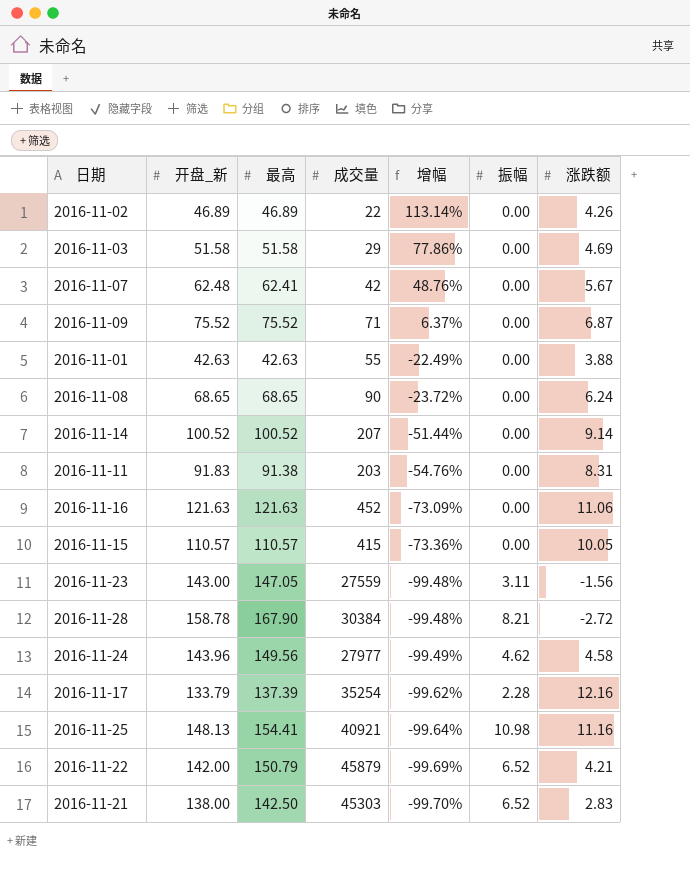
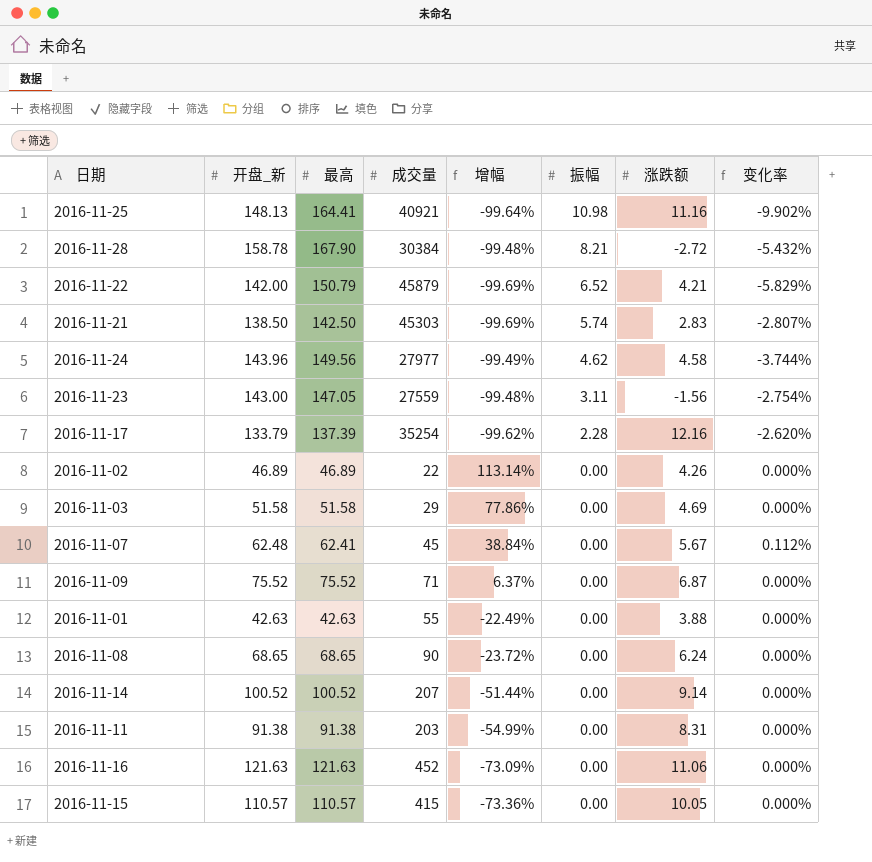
row order: 增幅 descending -> 振幅 descending
column 变化率 | formula: none -> ([开盘_新] - [最高]) / [最高]
2016-11-25 | 最高: 154.41 -> 164.41
2016-11-21 | 开盘_新: 138.00 -> 138.50
2016-11-21 | 增幅: -99.70% -> -99.69%
2016-11-21 | 振幅: 6.52 -> 5.74
2016-11-07 | 成交量: 42 -> 45
2016-11-07 | 增幅: 48.76% -> 38.84%
2016-11-11 | 开盘_新: 91.83 -> 91.38
2016-11-11 | 增幅: -54.76% -> -54.99%

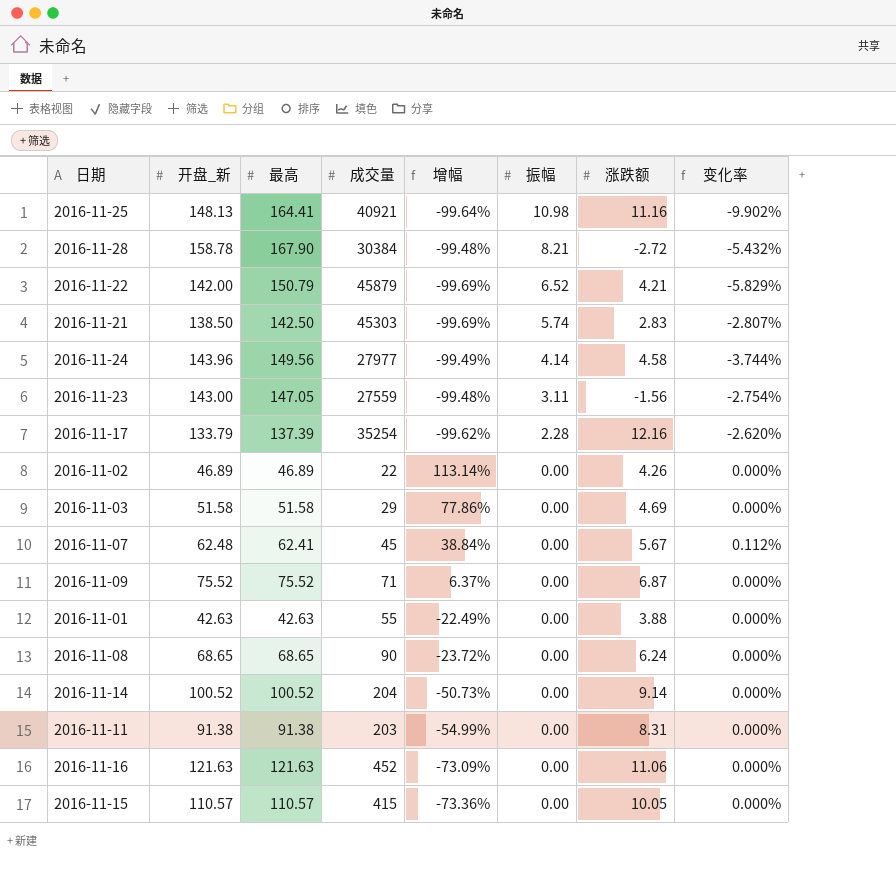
2016-11-24 | 振幅: 4.62 -> 4.14
2016-11-14 | 成交量: 207 -> 204
2016-11-14 | 增幅: -51.44% -> -50.73%

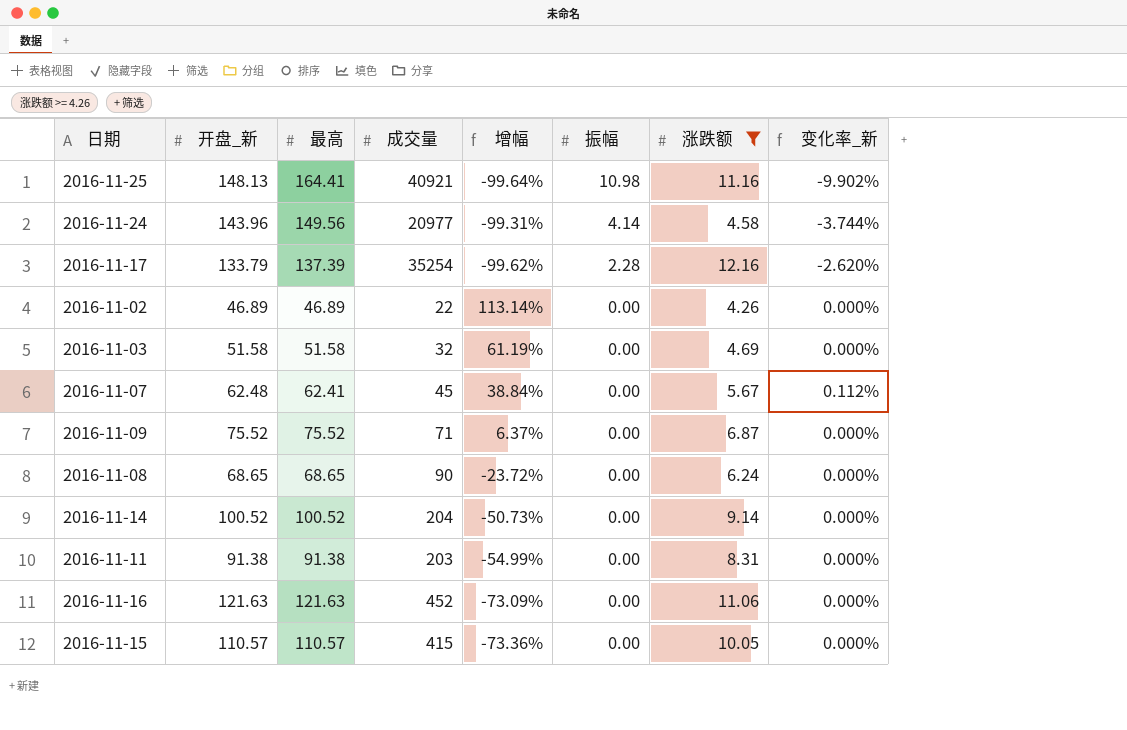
filter: none -> 涨跌额 >= 4.26
column name: 变化率 -> 变化率_新
2016-11-24 | 成交量: 27977 -> 20977
2016-11-24 | 增幅: -99.49% -> -99.31%
2016-11-03 | 成交量: 29 -> 32
2016-11-03 | 增幅: 77.86% -> 61.19%

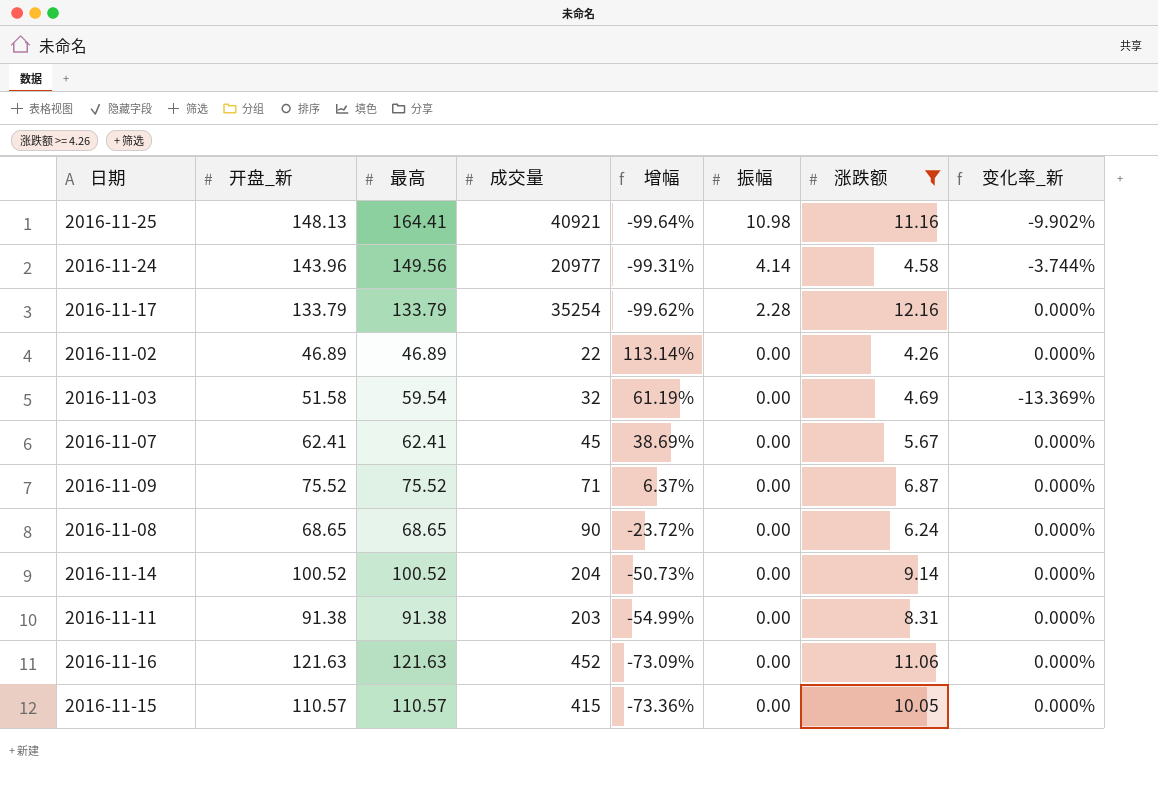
2016-11-17 | 最高: 137.39 -> 133.79
2016-11-17 | 变化率_新: -2.620% -> 0.000%
2016-11-03 | 最高: 51.58 -> 59.54
2016-11-03 | 变化率_新: 0.000% -> -13.369%
2016-11-07 | 开盘_新: 62.48 -> 62.41
2016-11-07 | 增幅: 38.84% -> 38.69%
2016-11-07 | 变化率_新: 0.112% -> 0.000%

